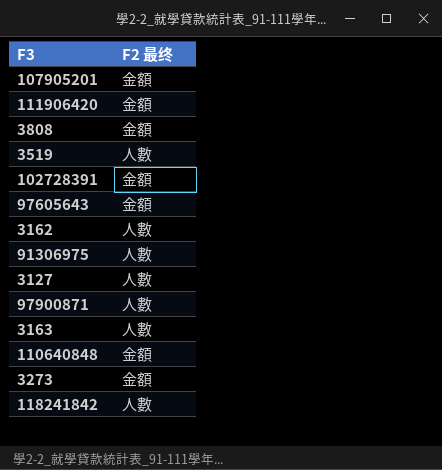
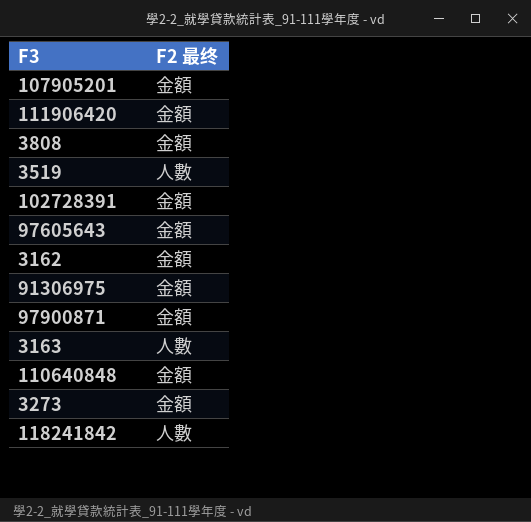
row 3127: 人數 -> none
3162 | F2 最终: 人數 -> 金額
91306975 | F2 最终: 人數 -> 金額
97900871 | F2 最终: 人數 -> 金額

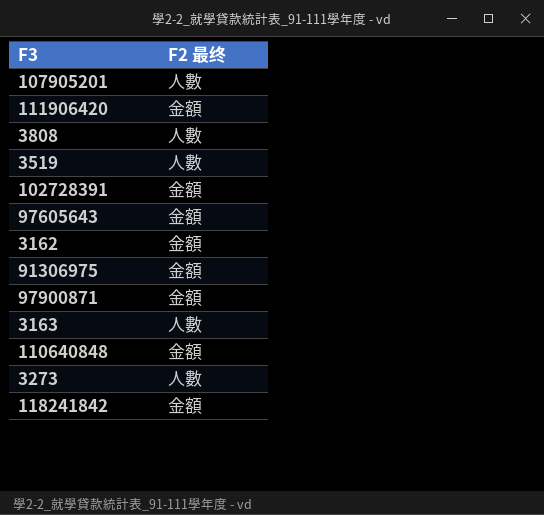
107905201 | F2 最终: 金額 -> 人數
3808 | F2 最终: 金額 -> 人數
3273 | F2 最终: 金額 -> 人數
118241842 | F2 最终: 人數 -> 金額

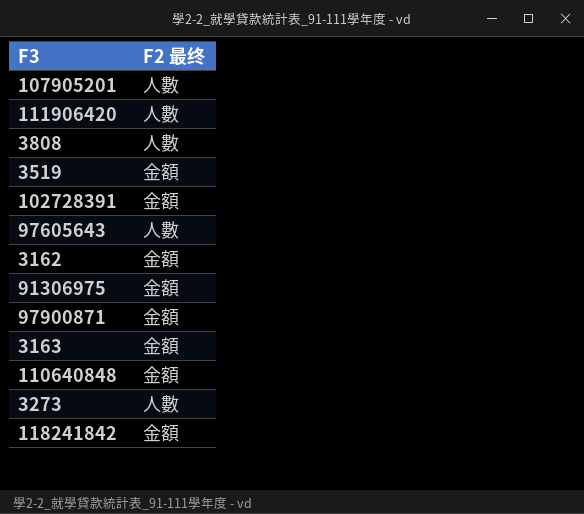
111906420 | F2 最终: 金額 -> 人數
3519 | F2 最终: 人數 -> 金額
97605643 | F2 最终: 金額 -> 人數
3163 | F2 最终: 人數 -> 金額

